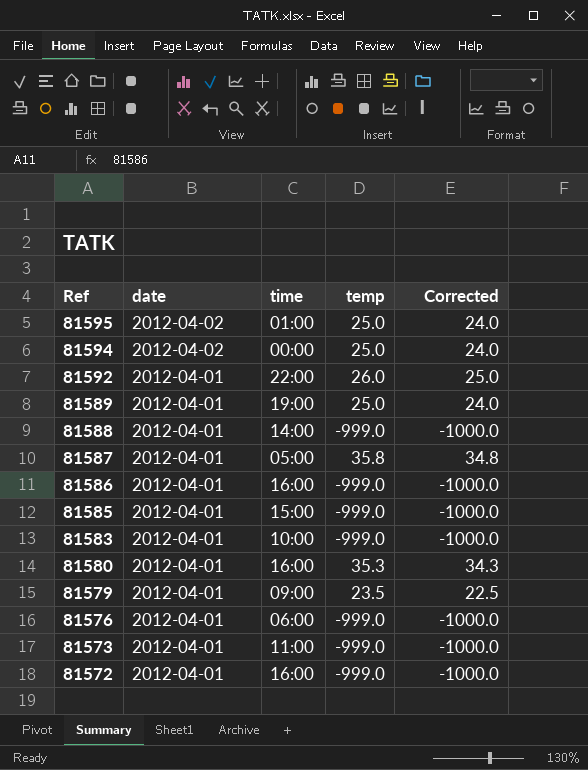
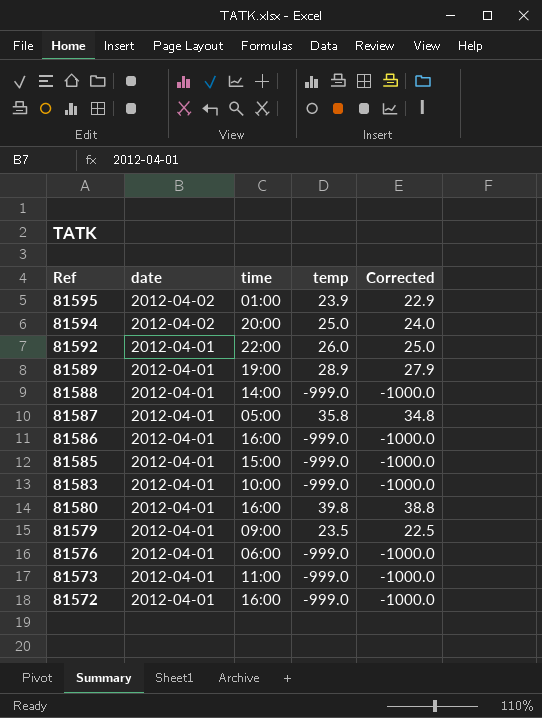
81595 | temp: 25.0 -> 23.9
81595 | Corrected: 24.0 -> 22.9
81594 | time: 00:00 -> 20:00
81589 | temp: 25.0 -> 28.9
81589 | Corrected: 24.0 -> 27.9
81580 | temp: 35.3 -> 39.8
81580 | Corrected: 34.3 -> 38.8

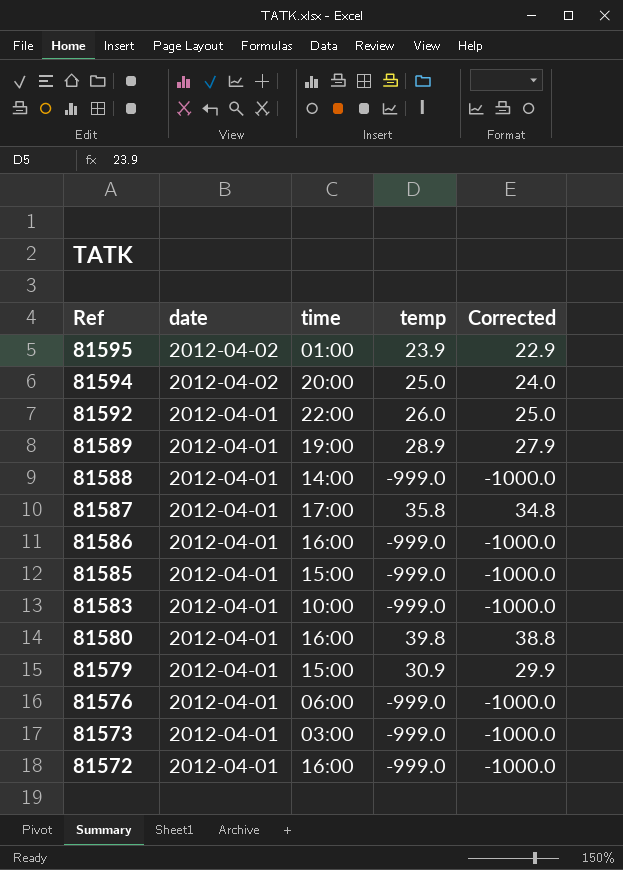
81587 | time: 05:00 -> 17:00
81579 | time: 09:00 -> 15:00
81579 | temp: 23.5 -> 30.9
81579 | Corrected: 22.5 -> 29.9
81573 | time: 11:00 -> 03:00

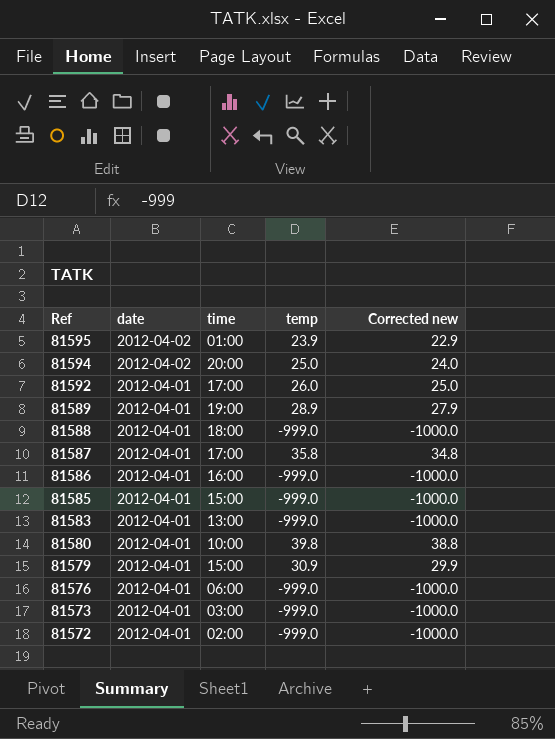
column name: Corrected -> Corrected new
81592 | time: 22:00 -> 17:00
81588 | time: 14:00 -> 18:00
81583 | time: 10:00 -> 13:00
81580 | time: 16:00 -> 10:00
81572 | time: 16:00 -> 02:00

